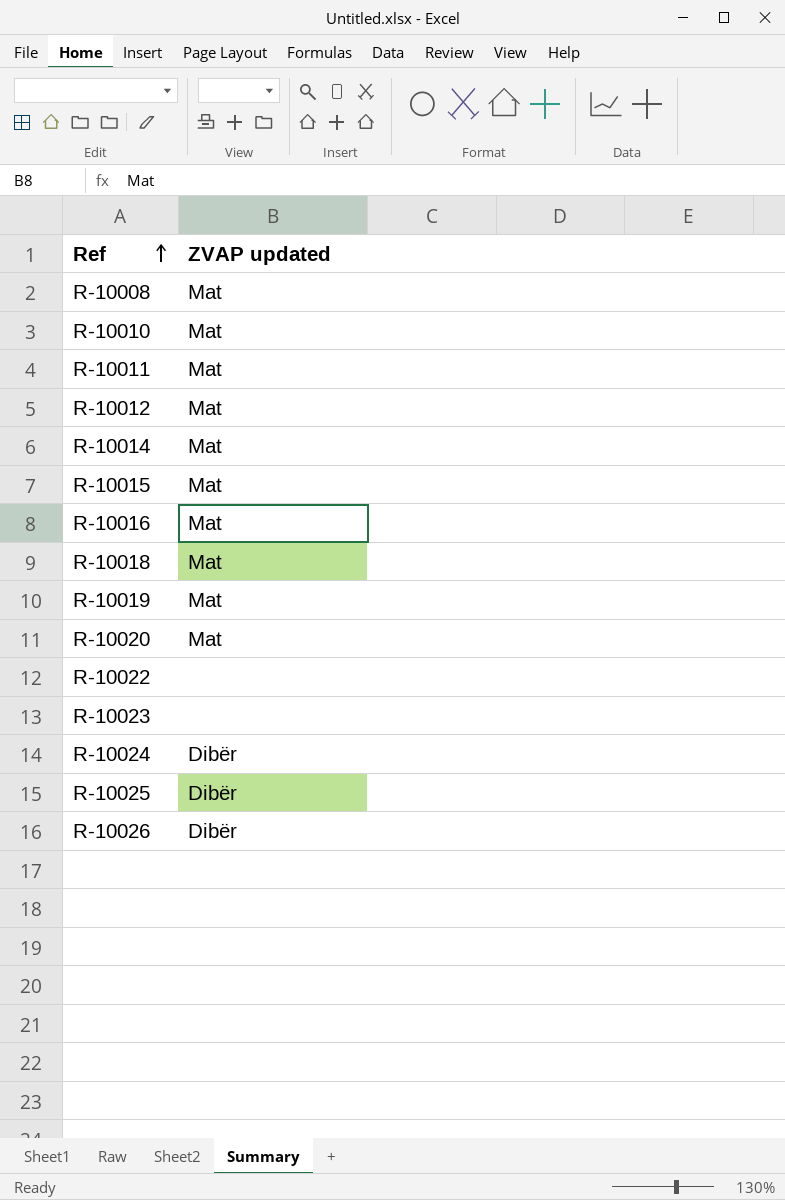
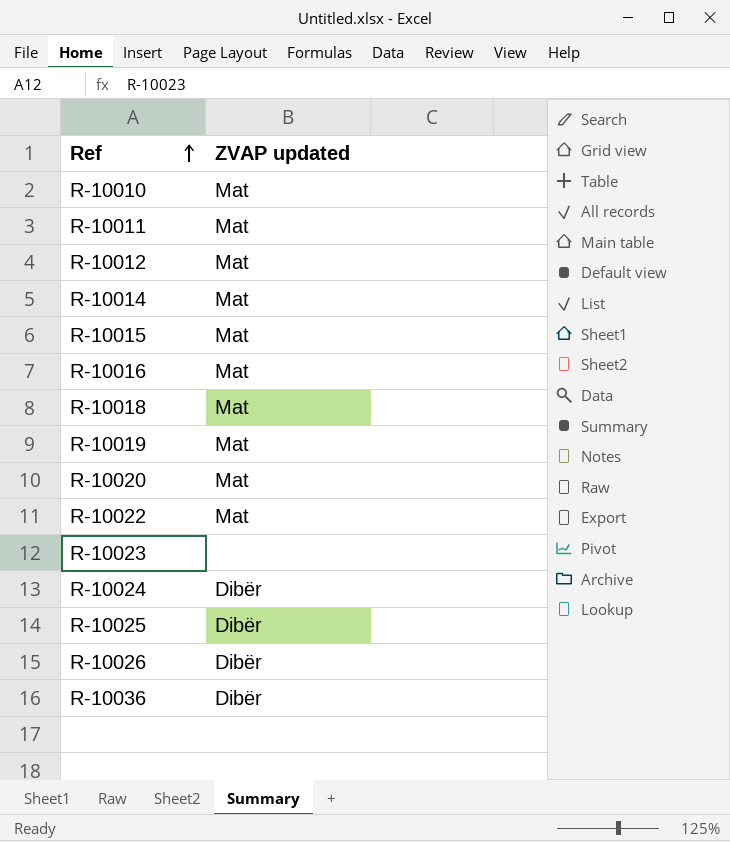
row R-10008: Mat -> none
R-10022 | ZVAP updated: none -> Mat
row R-10036: none -> Dibër

